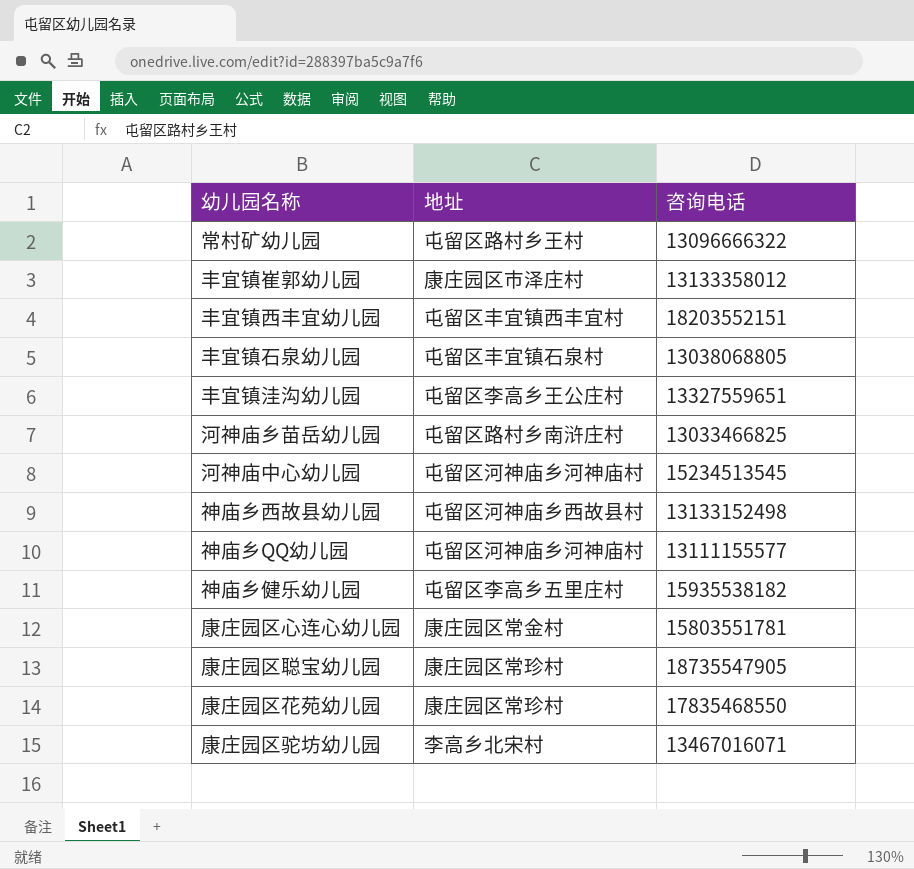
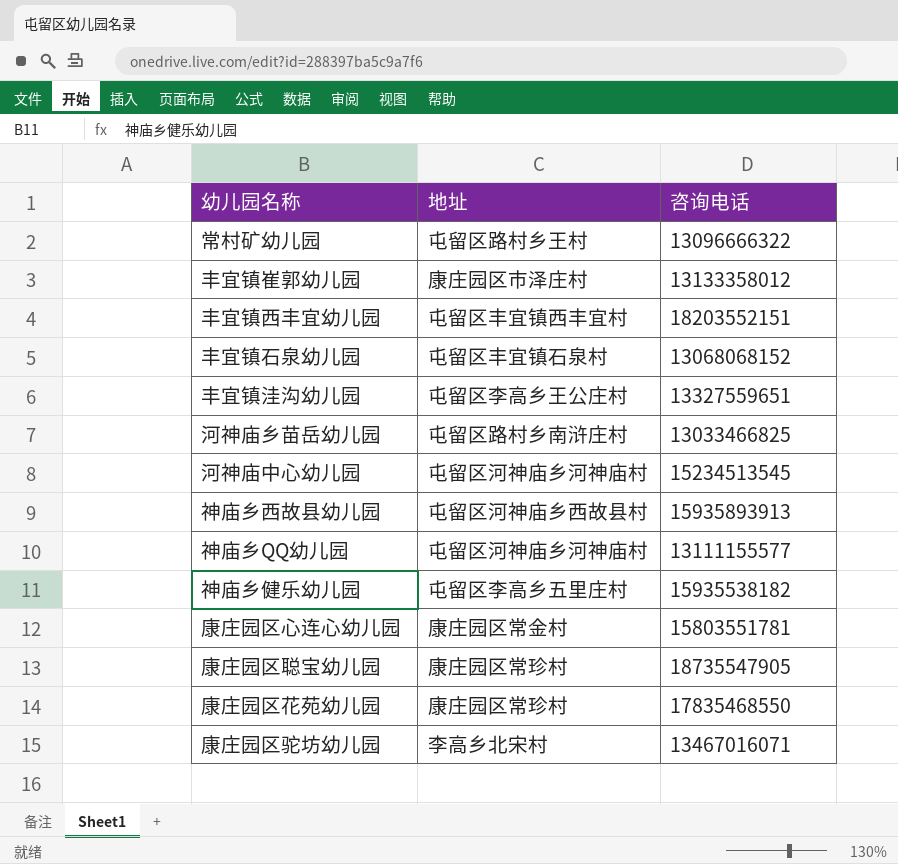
丰宜镇石泉幼儿园 | 咨询电话: 13038068805 -> 13068068152
神庙乡西故县幼儿园 | 咨询电话: 13133152498 -> 15935893913

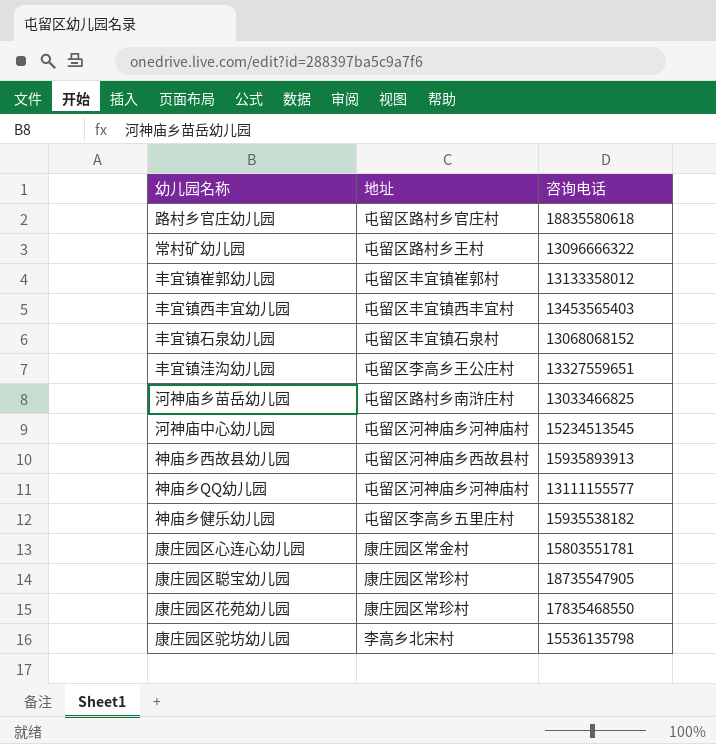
row 路村乡官庄幼儿园: none -> 屯留区路村乡官庄村 | 18835580618
丰宜镇崔郭幼儿园 | 地址: 康庄园区市泽庄村 -> 屯留区丰宜镇崔郭村
丰宜镇西丰宜幼儿园 | 咨询电话: 18203552151 -> 13453565403
康庄园区驼坊幼儿园 | 咨询电话: 13467016071 -> 15536135798

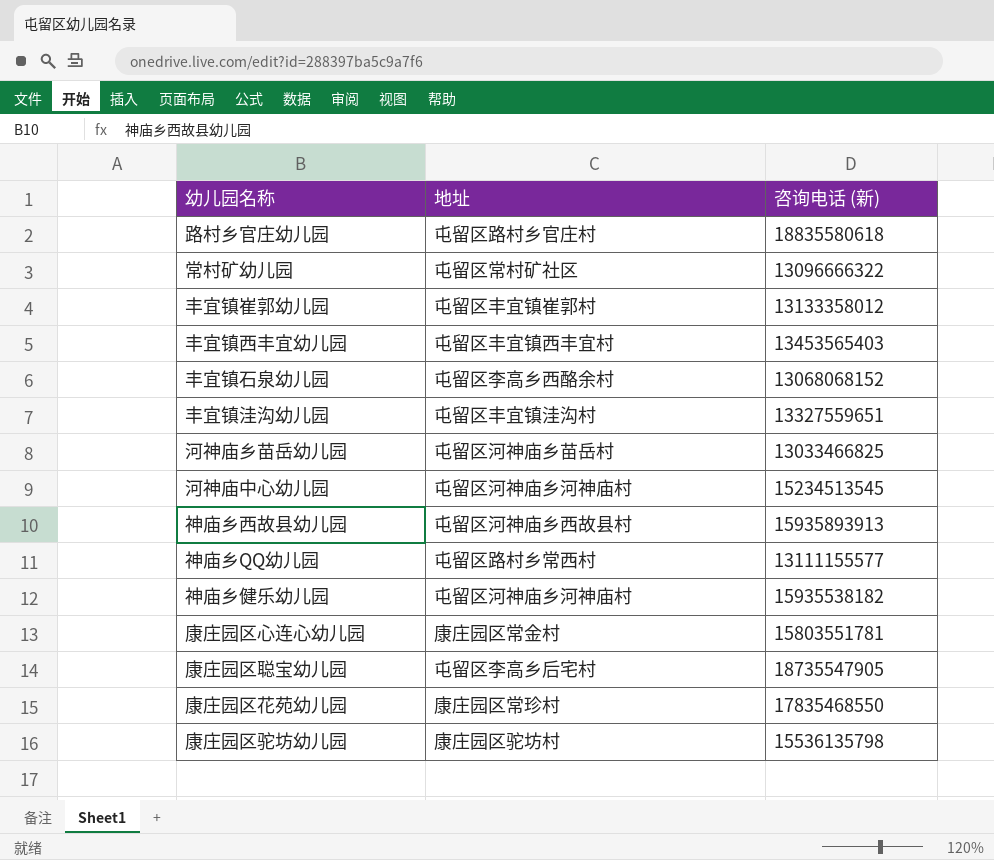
column name: 咨询电话 -> 咨询电话 (新)
常村矿幼儿园 | 地址: 屯留区路村乡王村 -> 屯留区常村矿社区
丰宜镇石泉幼儿园 | 地址: 屯留区丰宜镇石泉村 -> 屯留区李高乡西酪余村
丰宜镇洼沟幼儿园 | 地址: 屯留区李高乡王公庄村 -> 屯留区丰宜镇洼沟村
河神庙乡苗岳幼儿园 | 地址: 屯留区路村乡南浒庄村 -> 屯留区河神庙乡苗岳村
神庙乡QQ幼儿园 | 地址: 屯留区河神庙乡河神庙村 -> 屯留区路村乡常西村
神庙乡健乐幼儿园 | 地址: 屯留区李高乡五里庄村 -> 屯留区河神庙乡河神庙村
康庄园区聪宝幼儿园 | 地址: 康庄园区常珍村 -> 屯留区李高乡后宅村
康庄园区驼坊幼儿园 | 地址: 李高乡北宋村 -> 康庄园区驼坊村

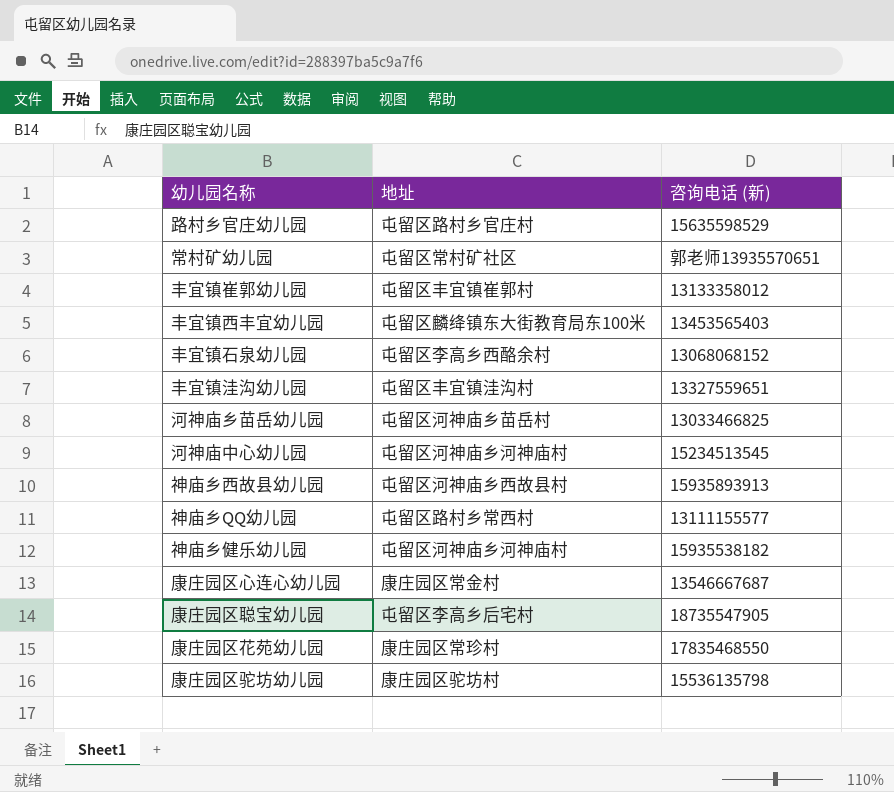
路村乡官庄幼儿园 | 咨询电话 (新): 18835580618 -> 15635598529
常村矿幼儿园 | 咨询电话 (新): 13096666322 -> 郭老师13935570651
丰宜镇西丰宜幼儿园 | 地址: 屯留区丰宜镇西丰宜村 -> 屯留区麟绛镇东大街教育局东100米
康庄园区心连心幼儿园 | 咨询电话 (新): 15803551781 -> 13546667687

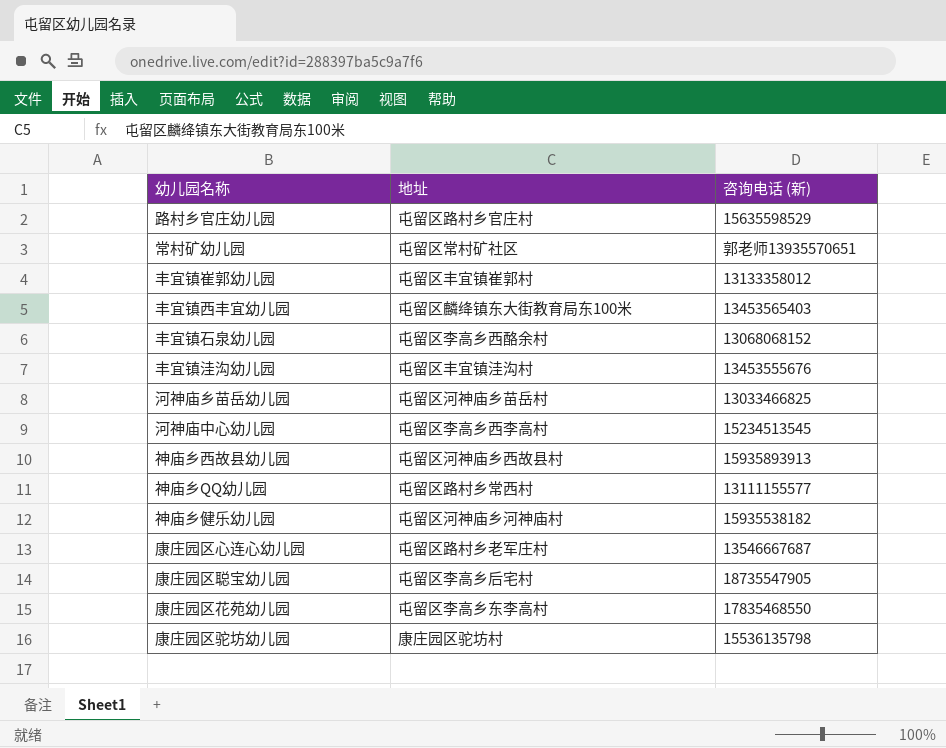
丰宜镇洼沟幼儿园 | 咨询电话 (新): 13327559651 -> 13453555676
河神庙中心幼儿园 | 地址: 屯留区河神庙乡河神庙村 -> 屯留区李高乡西李高村
康庄园区心连心幼儿园 | 地址: 康庄园区常金村 -> 屯留区路村乡老军庄村
康庄园区花苑幼儿园 | 地址: 康庄园区常珍村 -> 屯留区李高乡东李高村

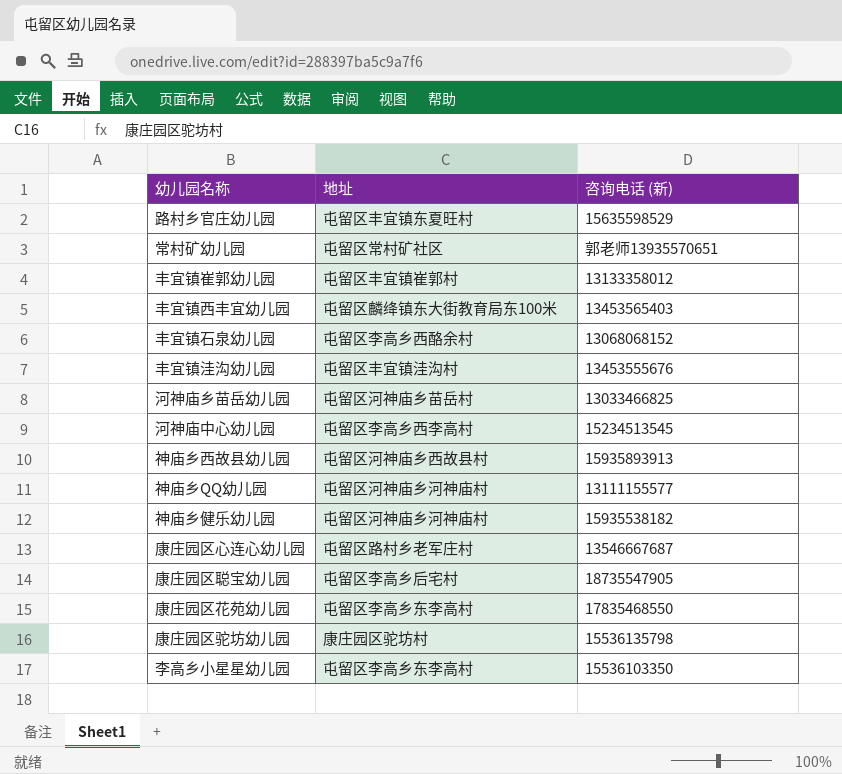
路村乡官庄幼儿园 | 地址: 屯留区路村乡官庄村 -> 屯留区丰宜镇东夏旺村
神庙乡QQ幼儿园 | 地址: 屯留区路村乡常西村 -> 屯留区河神庙乡河神庙村
row 李高乡小星星幼儿园: none -> 屯留区李高乡东李高村 | 15536103350

